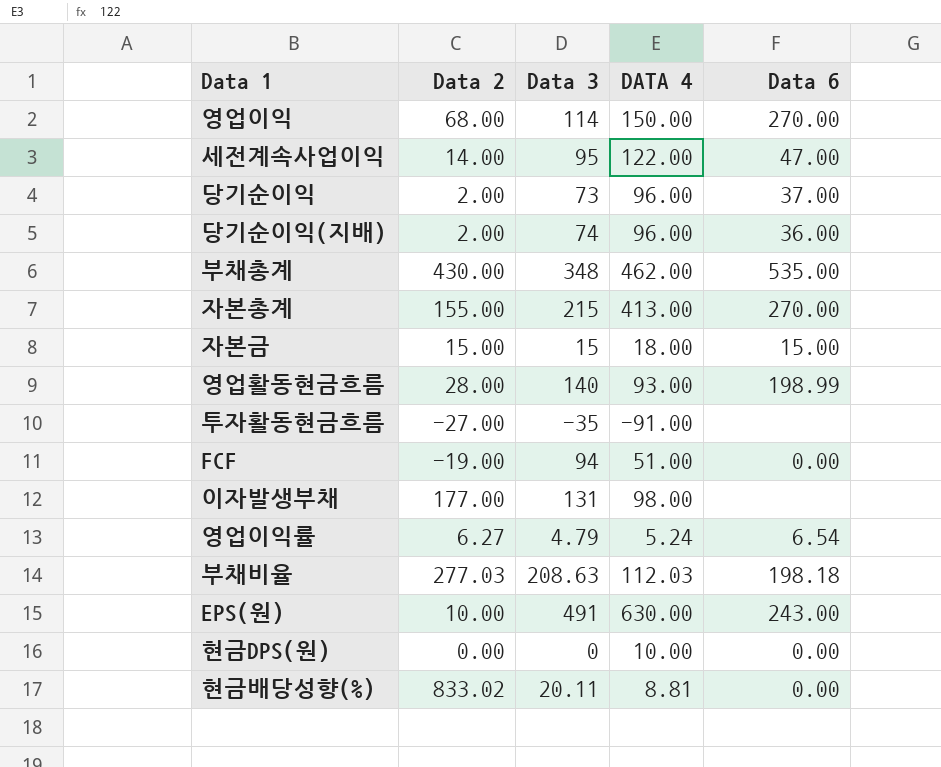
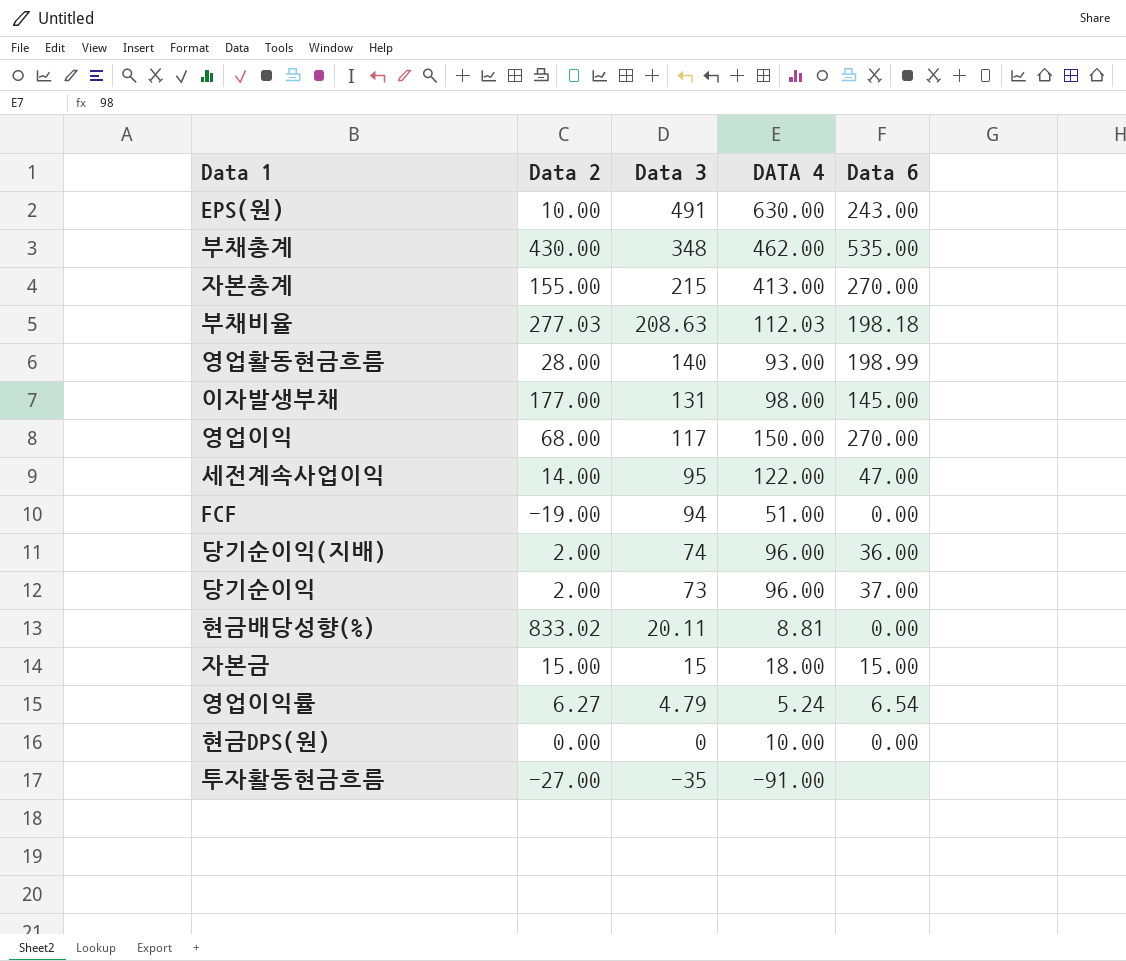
row order: none -> Data 3 descending
이자발생부채 | Data 6: none -> 145.00
영업이익 | Data 3: 114 -> 117

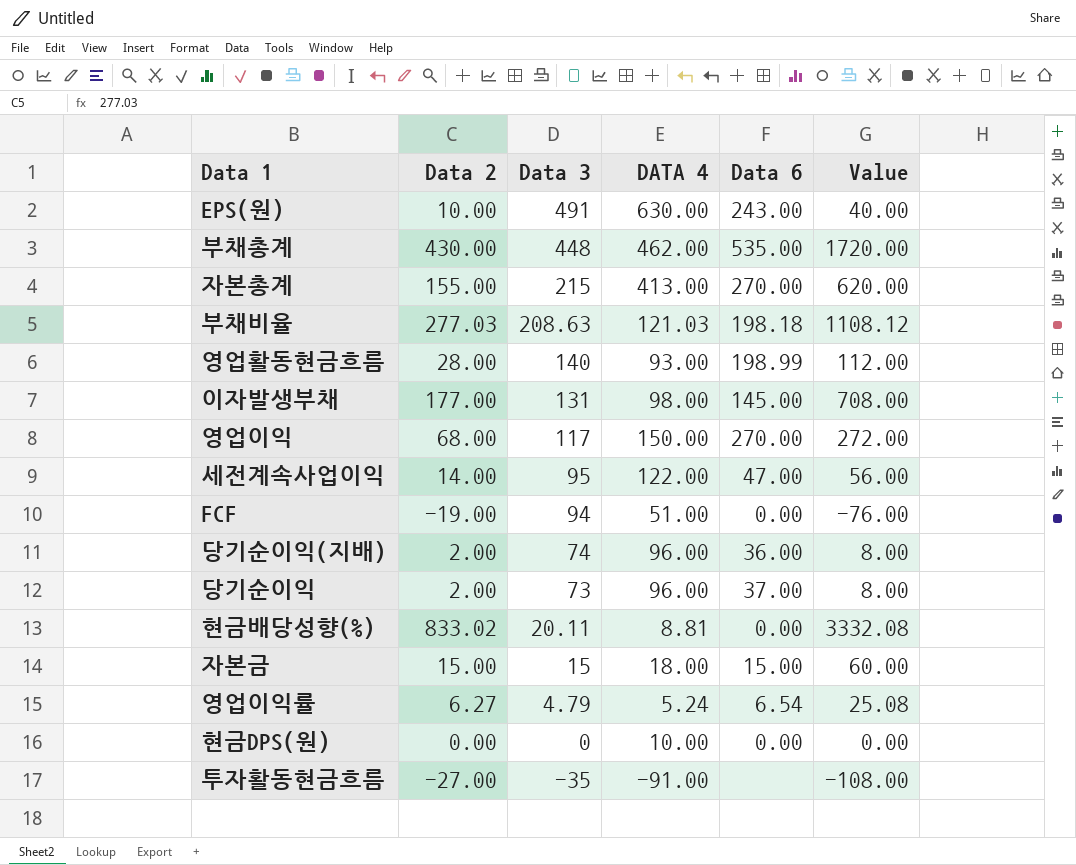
column Value | formula: none -> [Data 2] * 4
부채총계 | Data 3: 348 -> 448
부채비율 | DATA 4: 112.03 -> 121.03

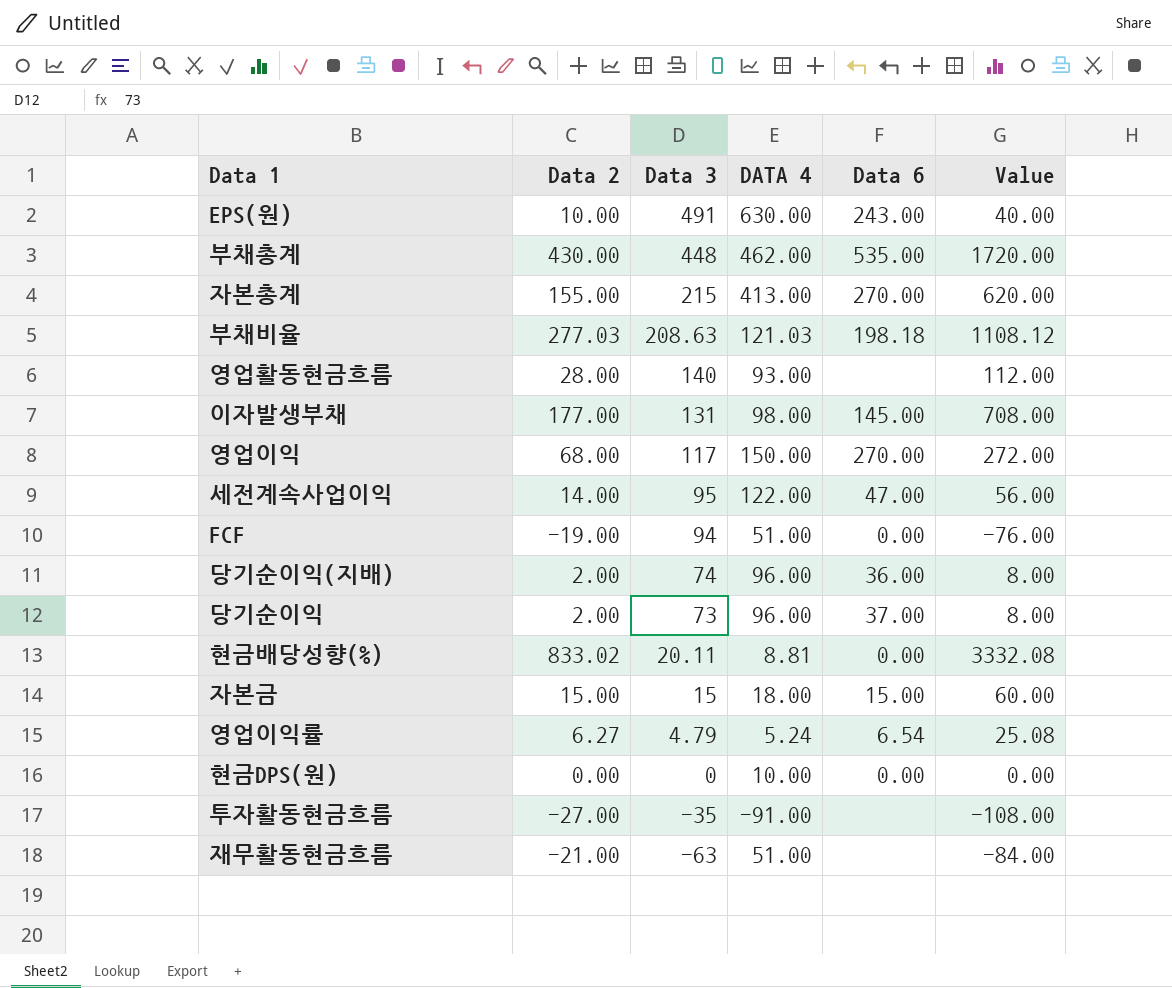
영업활동현금흐름 | Data 6: 198.99 -> none
row 재무활동현금흐름: none -> -21.00 | -63 | 51.00 | none | -84.00

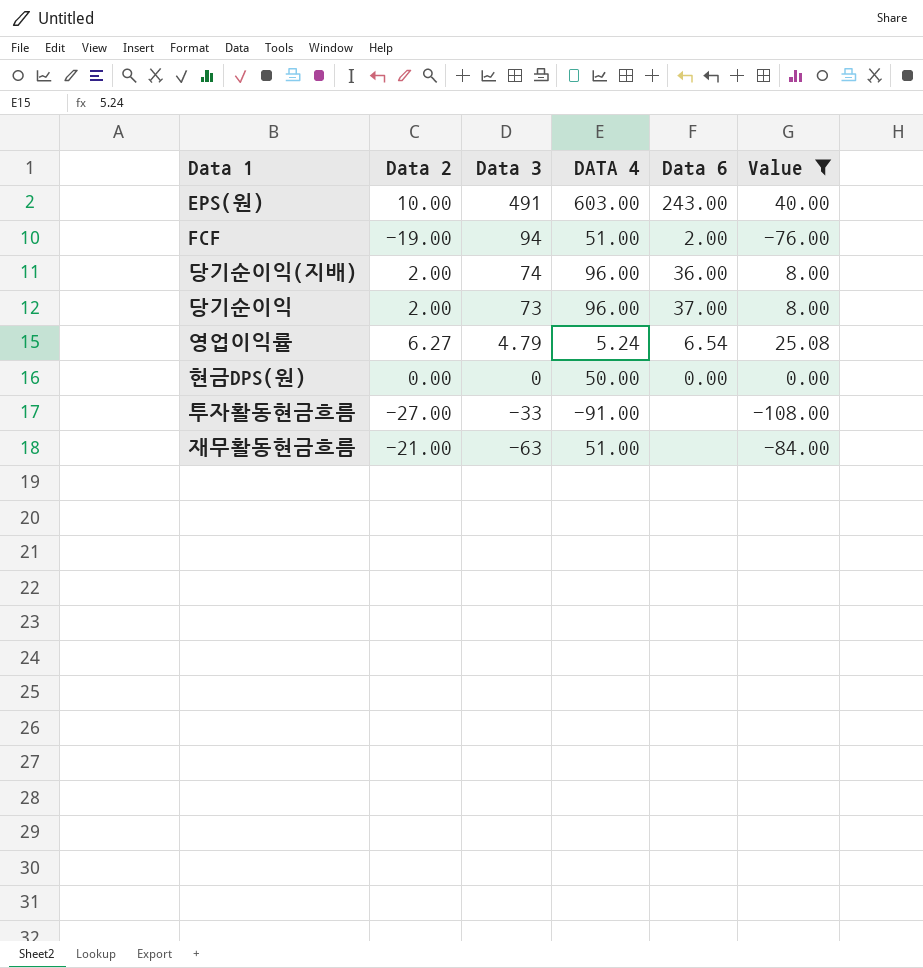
filter: none -> Value <= 40.00
EPS(원) | DATA 4: 630.00 -> 603.00
FCF | Data 6: 0.00 -> 2.00
현금DPS(원) | DATA 4: 10.00 -> 50.00
투자활동현금흐름 | Data 3: -35 -> -33

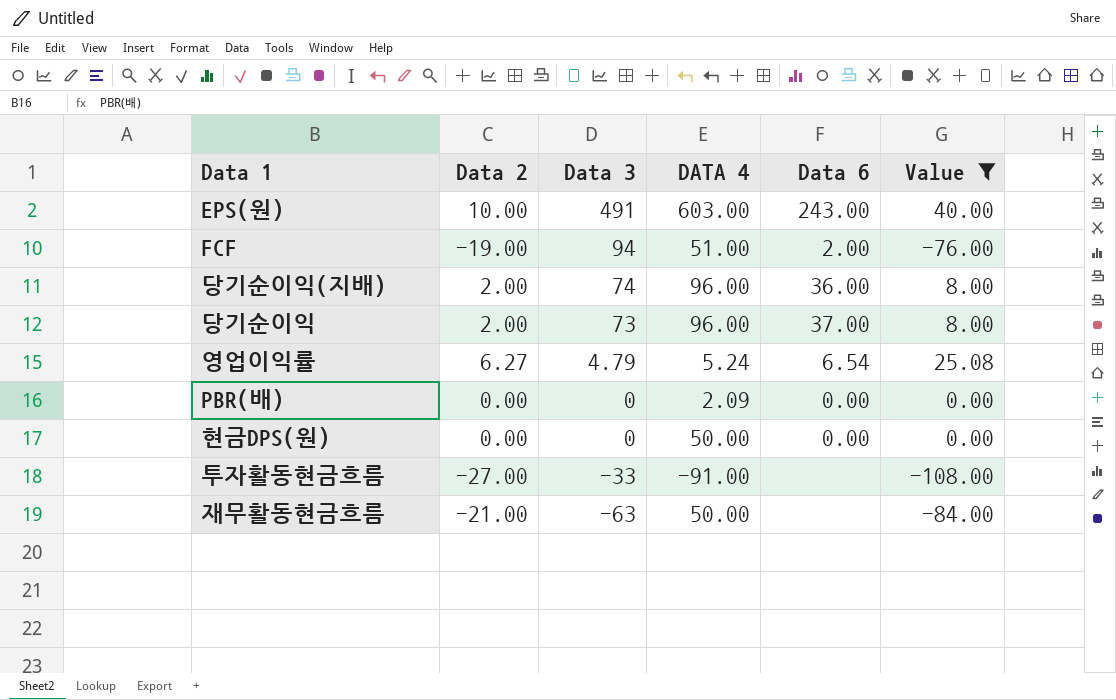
row PBR(배): none -> 0.00 | 0 | 2.09 | 0.00 | 0.00
재무활동현금흐름 | DATA 4: 51.00 -> 50.00

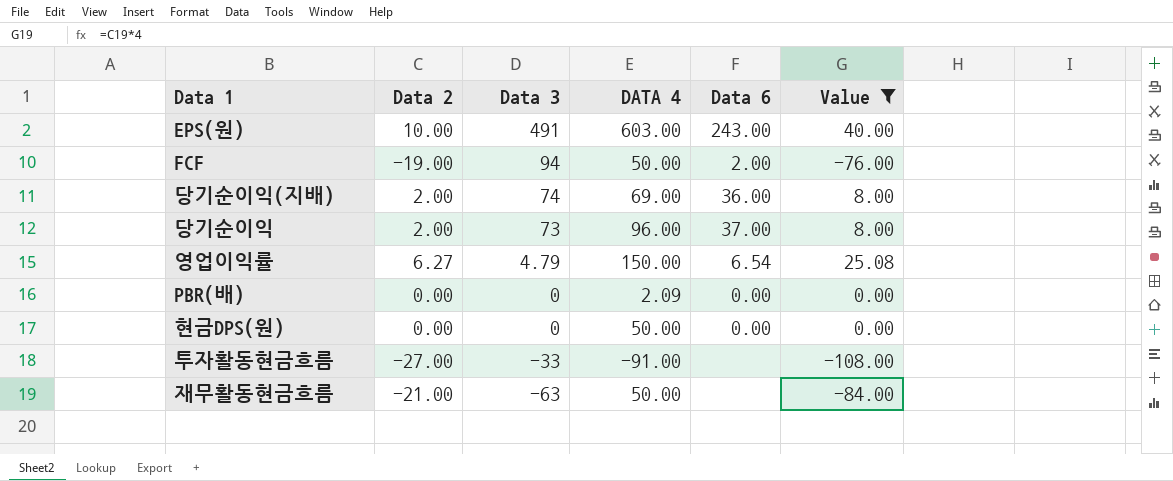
FCF | DATA 4: 51.00 -> 50.00
당기순이익(지배) | DATA 4: 96.00 -> 69.00
영업이익률 | DATA 4: 5.24 -> 150.00

